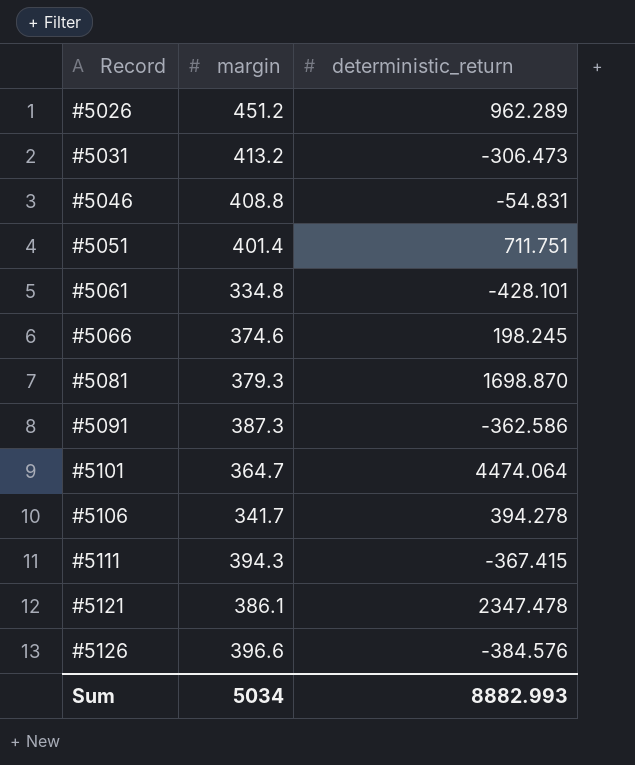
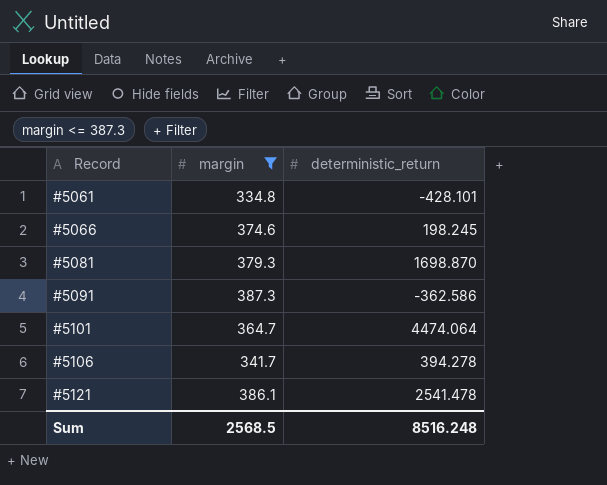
filter: none -> margin <= 387.3
#5121 | deterministic_return: 2347.478 -> 2541.478
Sum | margin: 5034 -> 2568.5
Sum | deterministic_return: 8882.993 -> 8516.248

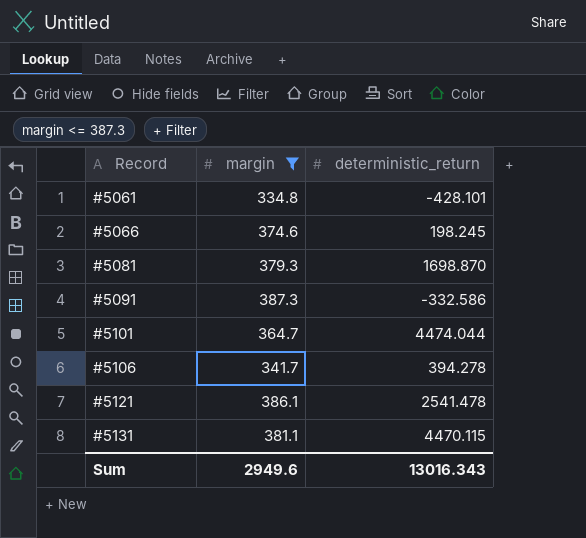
#5091 | deterministic_return: -362.586 -> -332.586
#5101 | deterministic_return: 4474.064 -> 4474.044
row #5131: none -> 381.1 | 4470.115
Sum | margin: 2568.5 -> 2949.6
Sum | deterministic_return: 8516.248 -> 13016.343

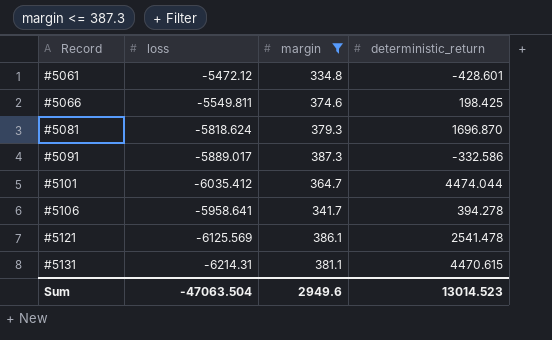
column loss | position: none -> 2
#5061 | deterministic_return: -428.101 -> -428.601
#5066 | deterministic_return: 198.245 -> 198.425
#5081 | deterministic_return: 1698.870 -> 1696.870
#5131 | deterministic_return: 4470.115 -> 4470.615
Sum | deterministic_return: 13016.343 -> 13014.523

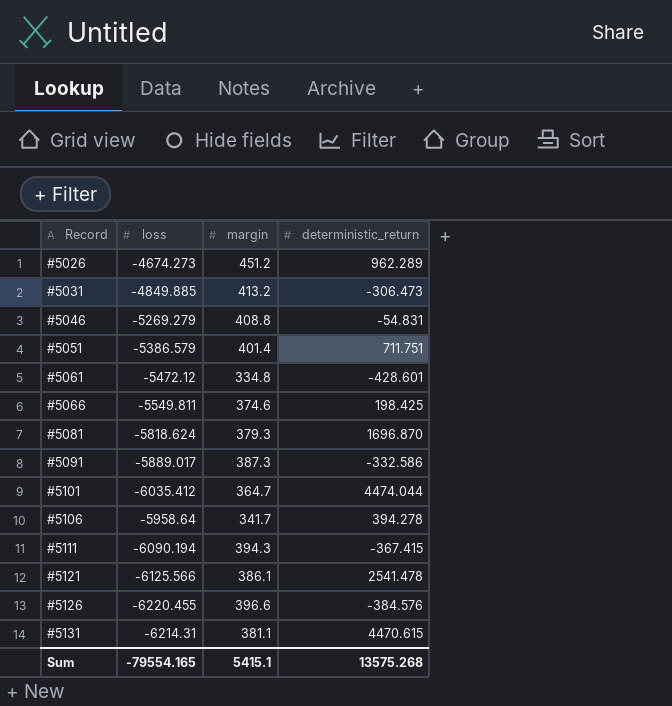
filter: margin <= 387.3 -> none
#5106 | loss: -5958.641 -> -5958.64
#5121 | loss: -6125.569 -> -6125.566
Sum | loss: -47063.504 -> -79554.165
Sum | margin: 2949.6 -> 5415.1
Sum | deterministic_return: 13014.523 -> 13575.268

